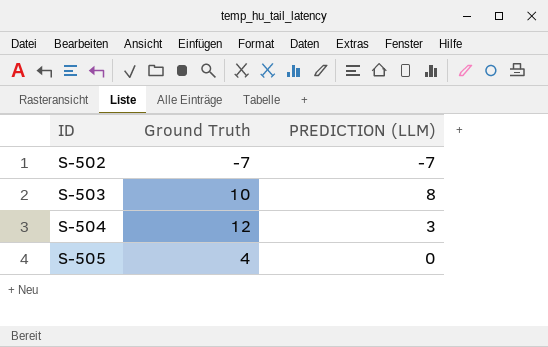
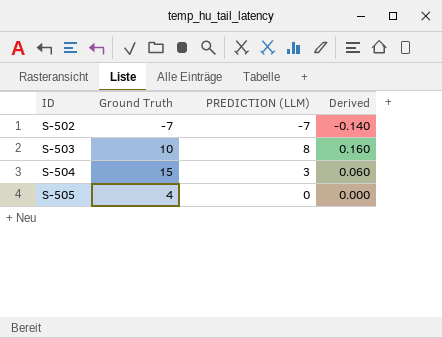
column Derived | formula: none -> [PREDICTION (LLM)] * 0.02
S-504 | Ground Truth: 12 -> 15

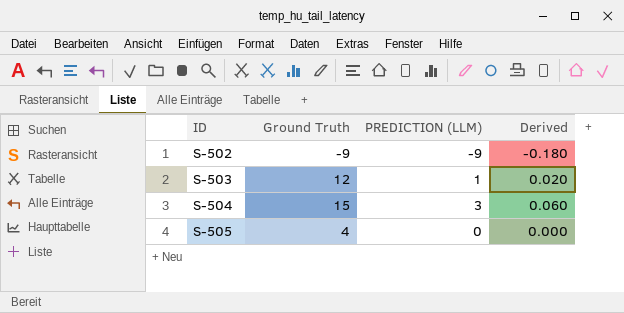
S-502 | Ground Truth: -7 -> -9
S-502 | PREDICTION (LLM): -7 -> -9
S-502 | Derived: -0.140 -> -0.180
S-503 | Ground Truth: 10 -> 12
S-503 | PREDICTION (LLM): 8 -> 1
S-503 | Derived: 0.160 -> 0.020

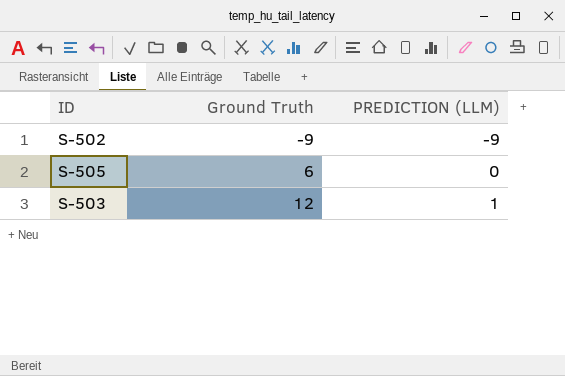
row order: ID ascending -> Ground Truth ascending
column Derived | formula: [PREDICTION (LLM)] * 0.02 -> none
row S-504: 15 | 3 | 0.060 -> none
S-505 | Ground Truth: 4 -> 6

